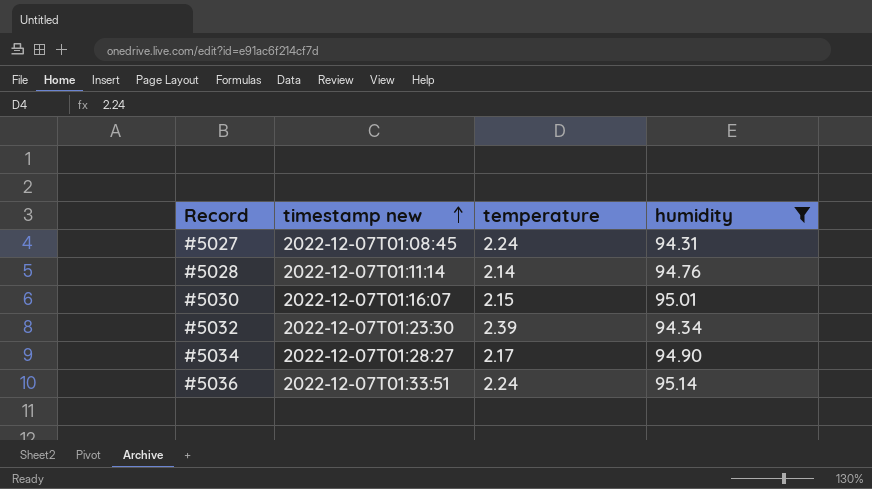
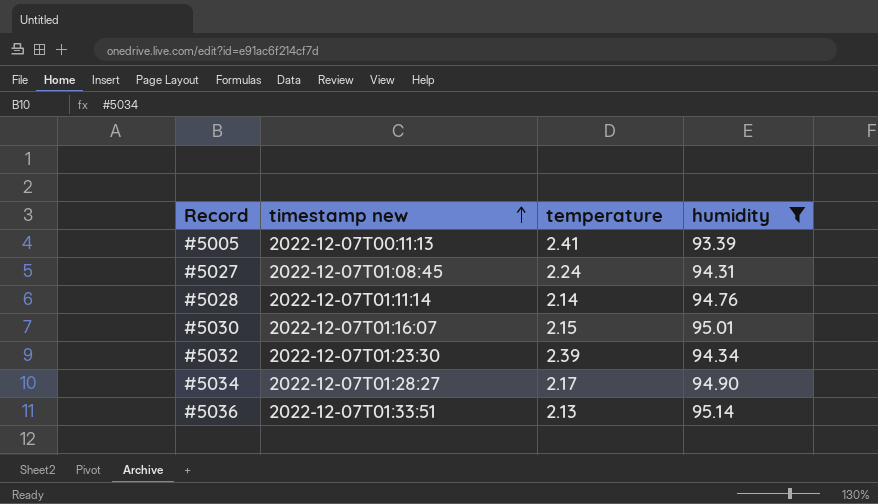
row #5005: none -> 2022-12-07T00:11:13 | 2.41 | 93.39
#5036 | temperature: 2.24 -> 2.13

